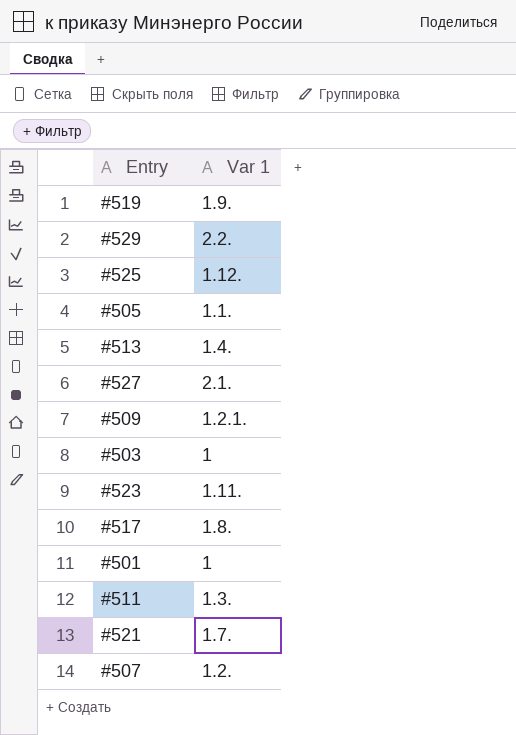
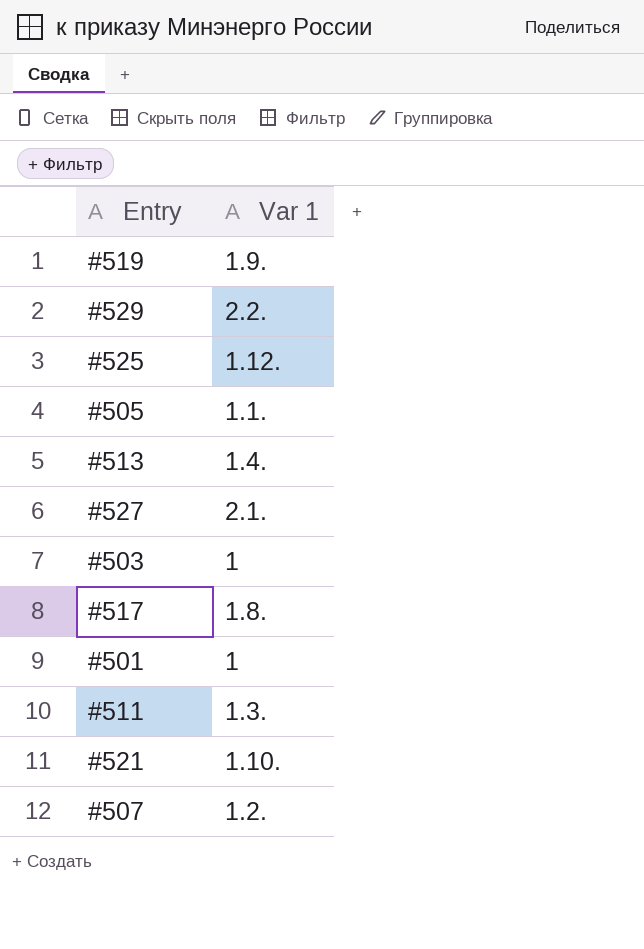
row #509: 1.2.1. -> none
row #523: 1.11. -> none
#521 | Var 1: 1.7. -> 1.10.

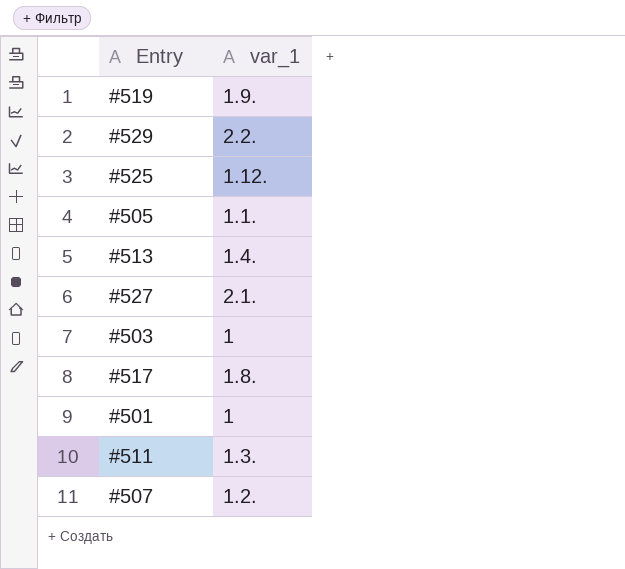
column name: Var 1 -> var_1
row #521: 1.10. -> none

